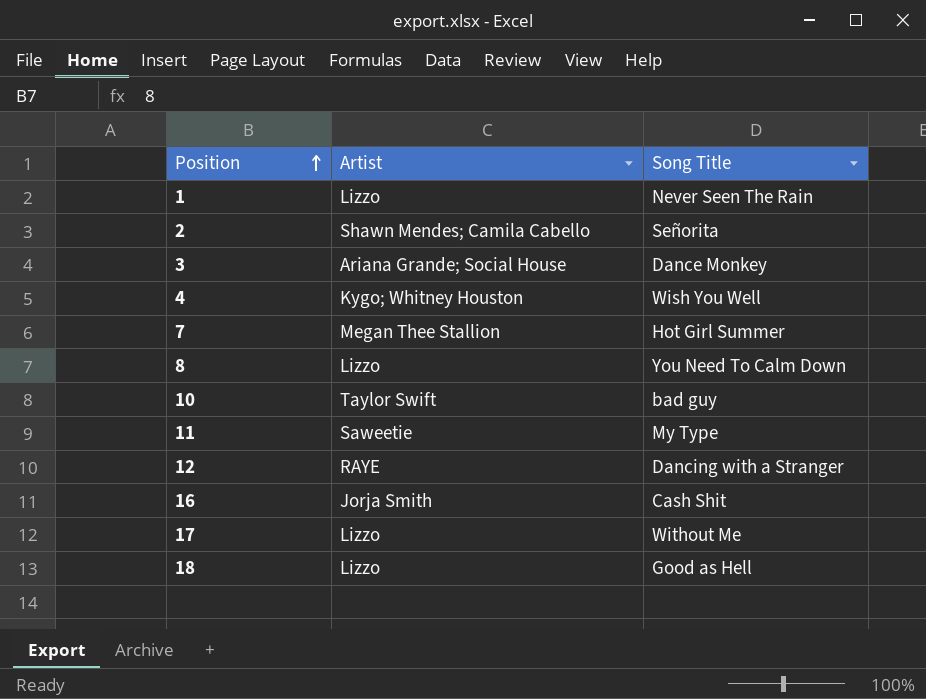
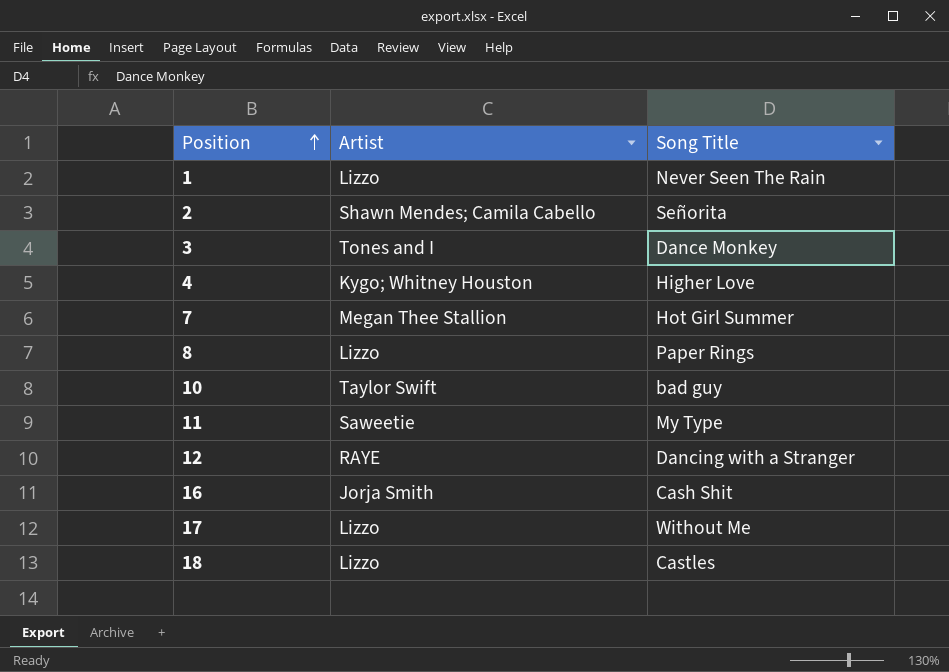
3 | Artist: Ariana Grande; Social House -> Tones and I
4 | Song Title: Wish You Well -> Higher Love
8 | Song Title: You Need To Calm Down -> Paper Rings
18 | Song Title: Good as Hell -> Castles

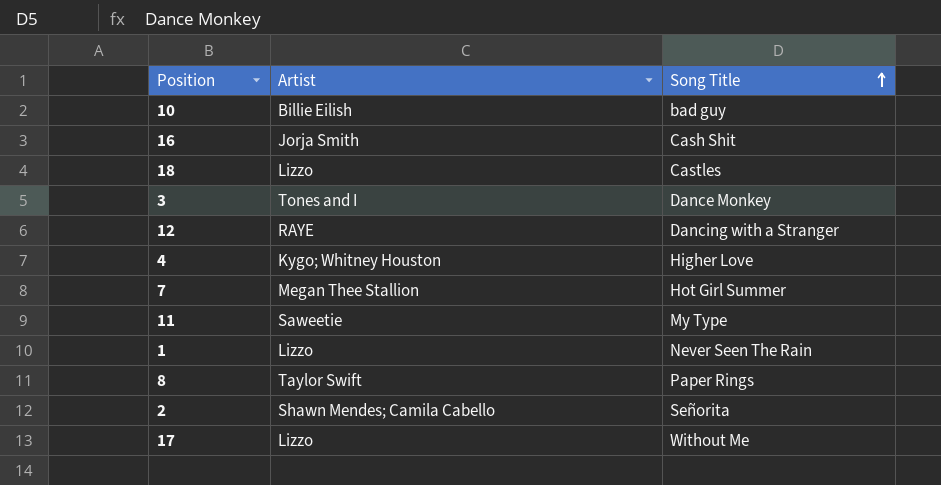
row order: Position ascending -> Song Title ascending
10 | Artist: Taylor Swift -> Billie Eilish
8 | Artist: Lizzo -> Taylor Swift

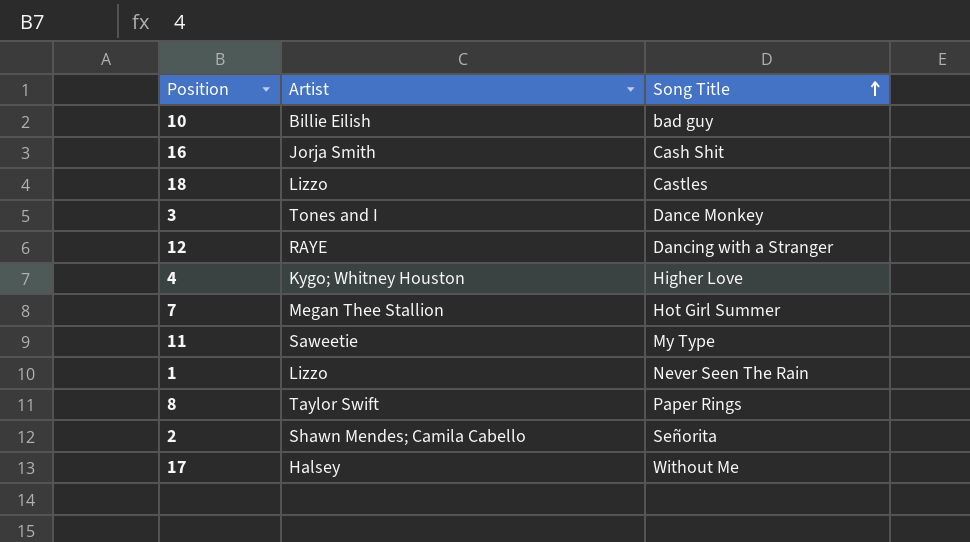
17 | Artist: Lizzo -> Halsey

